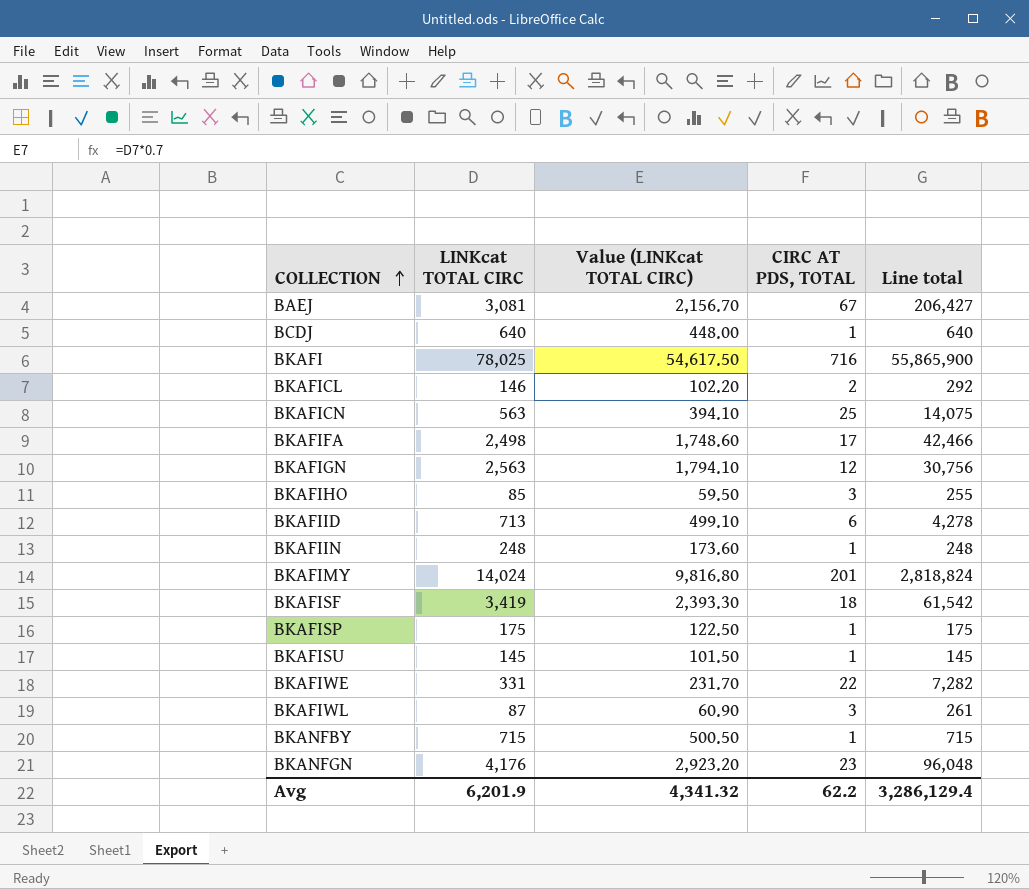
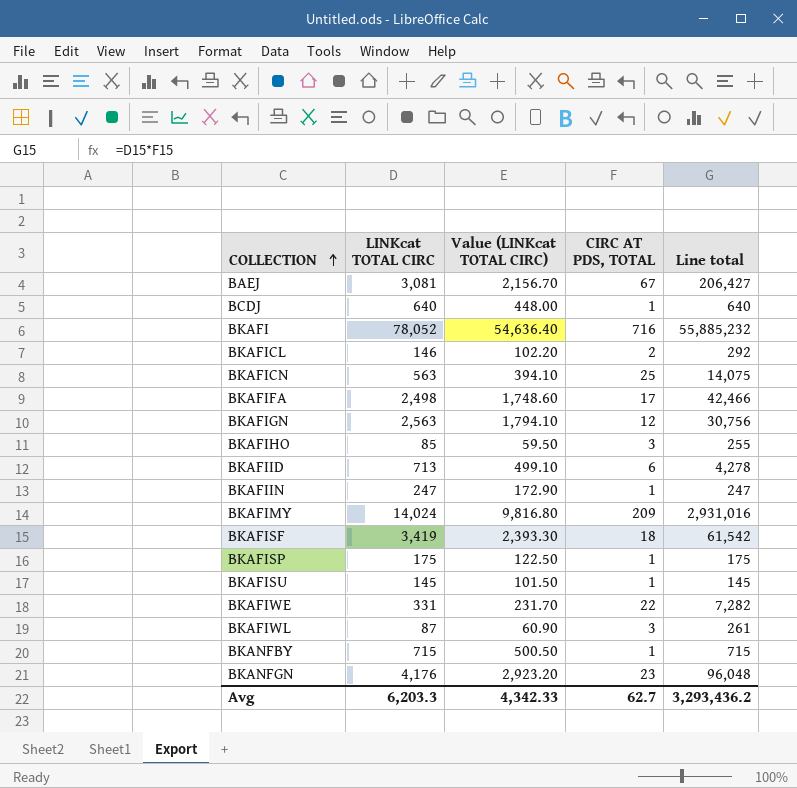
BKAFI | LINKcat TOTAL CIRC: 78,025 -> 78,052
BKAFI | Value (LINKcat TOTAL CIRC): 54,617.50 -> 54,636.40
BKAFI | Line total: 55,865,900 -> 55,885,232
BKAFIIN | LINKcat TOTAL CIRC: 248 -> 247
BKAFIIN | Value (LINKcat TOTAL CIRC): 173.60 -> 172.90
BKAFIIN | Line total: 248 -> 247
BKAFIMY | CIRC AT PDS, TOTAL: 201 -> 209
BKAFIMY | Line total: 2,818,824 -> 2,931,016
Avg | LINKcat TOTAL CIRC: 6,201.9 -> 6,203.3
Avg | Value (LINKcat TOTAL CIRC): 4,341.32 -> 4,342.33
Avg | CIRC AT PDS, TOTAL: 62.2 -> 62.7
Avg | Line total: 3,286,129.4 -> 3,293,436.2

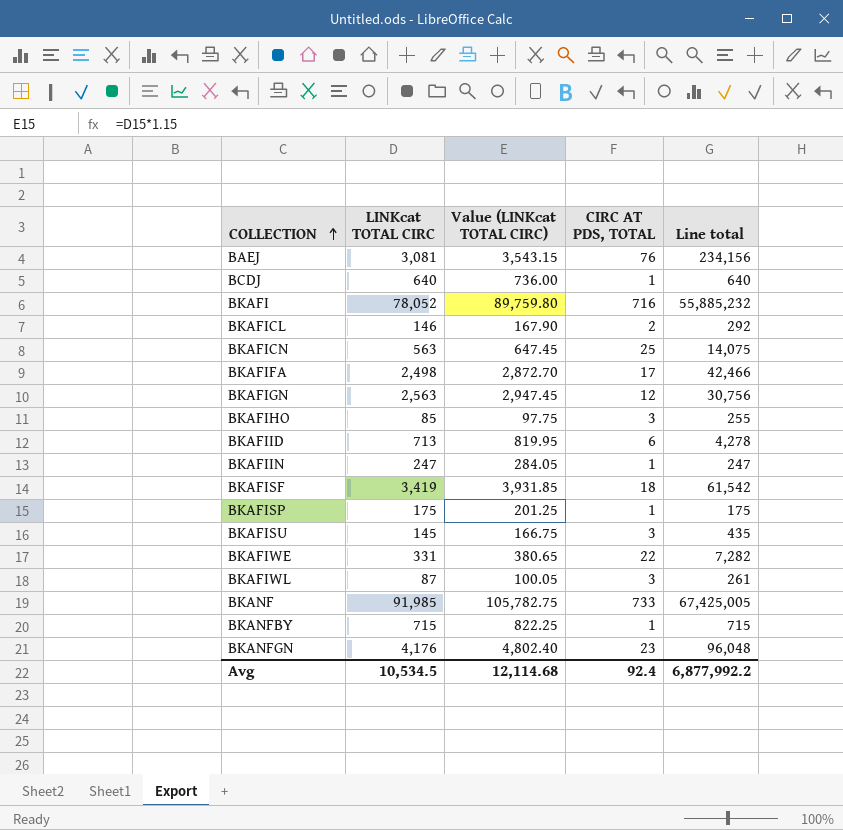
column Value (LINKcat TOTAL CIRC) | formula: [LINKcat TOTAL CIRC] * 0.7 -> [LINKcat TOTAL CIRC] * 1.15
row BKAFIMY: 14,024 | 9,816.80 | 209 | 2,931,016 -> none
BAEJ | CIRC AT PDS, TOTAL: 67 -> 76
BAEJ | Line total: 206,427 -> 234,156
BKAFISU | CIRC AT PDS, TOTAL: 1 -> 3
BKAFISU | Line total: 145 -> 435
row BKANF: none -> 91,985 | 105,782.75 | 733 | 67,425,005
Avg | LINKcat TOTAL CIRC: 6,203.3 -> 10,534.5
Avg | Value (LINKcat TOTAL CIRC): 4,342.33 -> 12,114.68
Avg | CIRC AT PDS, TOTAL: 62.7 -> 92.4
Avg | Line total: 3,293,436.2 -> 6,877,992.2

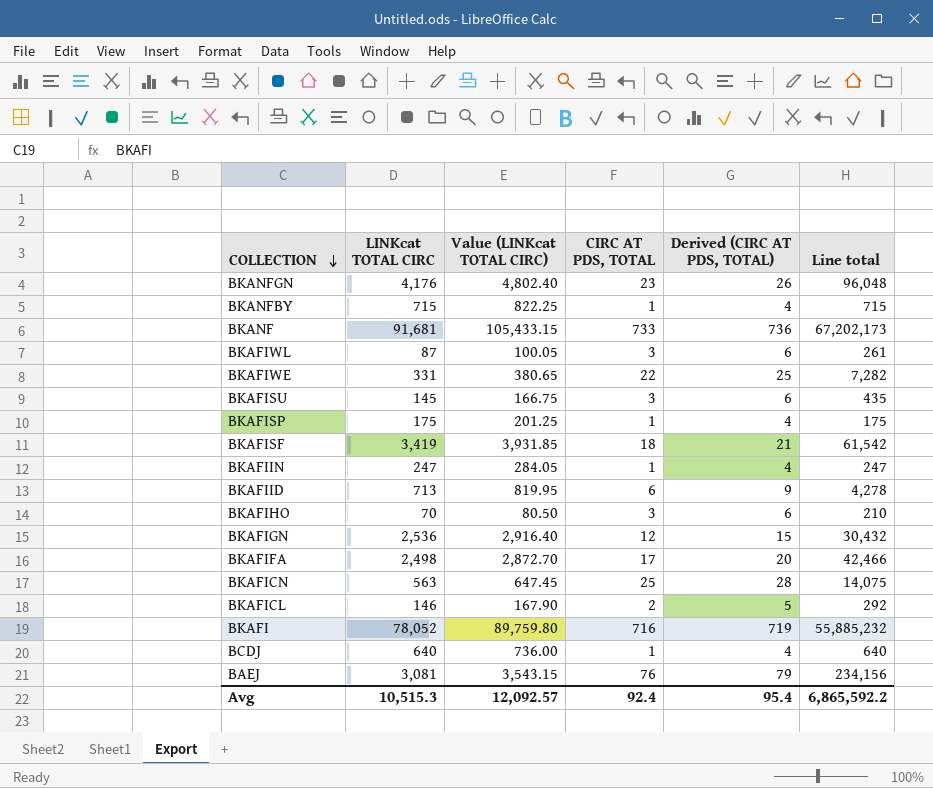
row order: COLLECTION ascending -> COLLECTION descending
column Derived (CIRC AT PDS, TOTAL) | formula: none -> [CIRC AT PDS, TOTAL] + 3
BKANF | LINKcat TOTAL CIRC: 91,985 -> 91,681
BKANF | Value (LINKcat TOTAL CIRC): 105,782.75 -> 105,433.15
BKANF | Line total: 67,425,005 -> 67,202,173
BKAFIHO | LINKcat TOTAL CIRC: 85 -> 70
BKAFIHO | Value (LINKcat TOTAL CIRC): 97.75 -> 80.50
BKAFIHO | Line total: 255 -> 210
BKAFIGN | LINKcat TOTAL CIRC: 2,563 -> 2,536
BKAFIGN | Value (LINKcat TOTAL CIRC): 2,947.45 -> 2,916.40
BKAFIGN | Line total: 30,756 -> 30,432
Avg | LINKcat TOTAL CIRC: 10,534.5 -> 10,515.3
Avg | Value (LINKcat TOTAL CIRC): 12,114.68 -> 12,092.57
Avg | Line total: 6,877,992.2 -> 6,865,592.2

